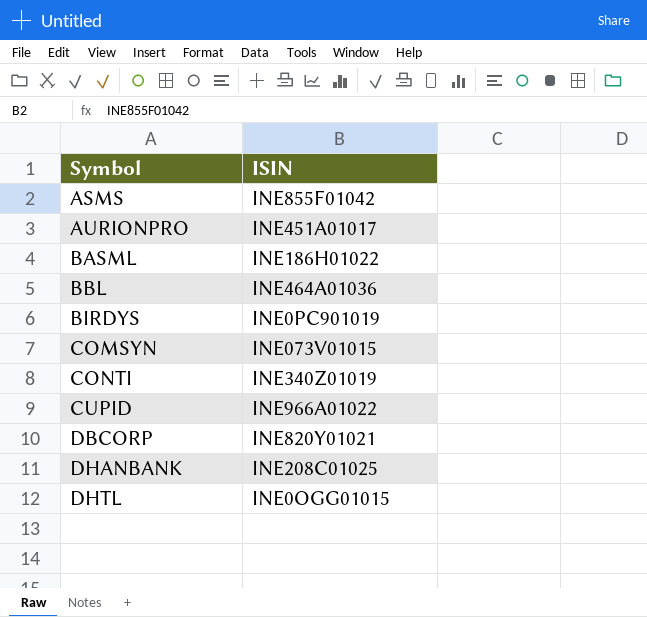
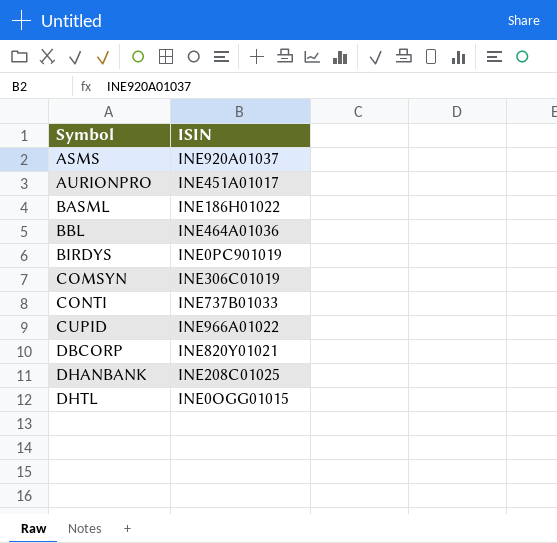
ASMS | ISIN: INE855F01042 -> INE920A01037
COMSYN | ISIN: INE073V01015 -> INE306C01019
CONTI | ISIN: INE340Z01019 -> INE737B01033

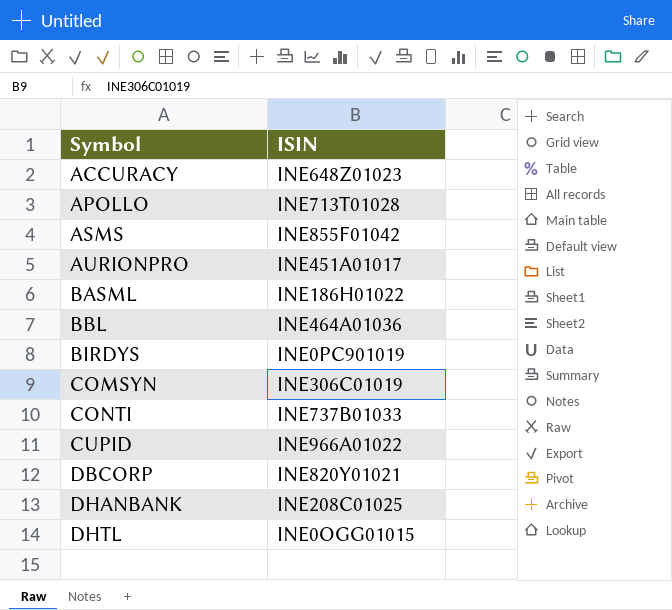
row ACCURACY: none -> INE648Z01023
row APOLLO: none -> INE713T01028
ASMS | ISIN: INE920A01037 -> INE855F01042

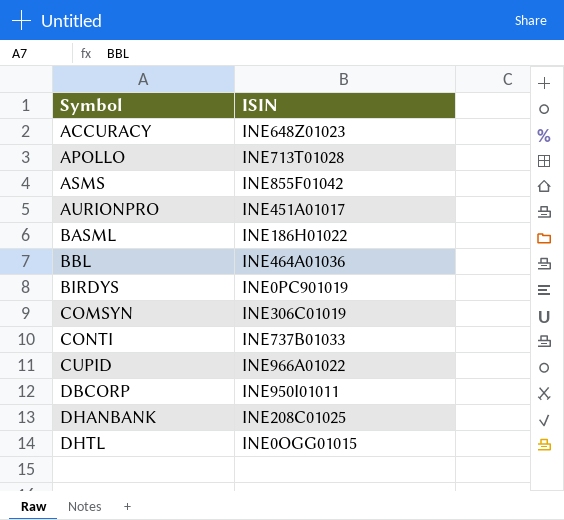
DBCORP | ISIN: INE820Y01021 -> INE950I01011

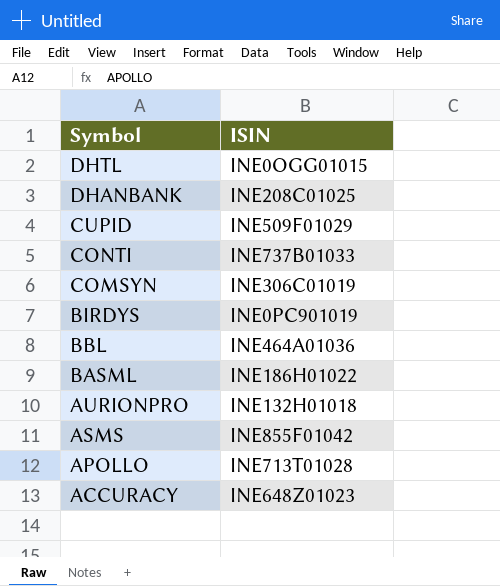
row order: Symbol ascending -> Symbol descending
row DBCORP: INE950I01011 -> none
CUPID | ISIN: INE966A01022 -> INE509F01029
AURIONPRO | ISIN: INE451A01017 -> INE132H01018

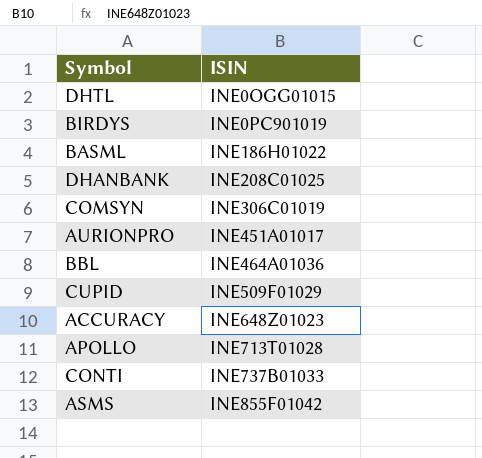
row order: Symbol descending -> ISIN ascending
AURIONPRO | ISIN: INE132H01018 -> INE451A01017

